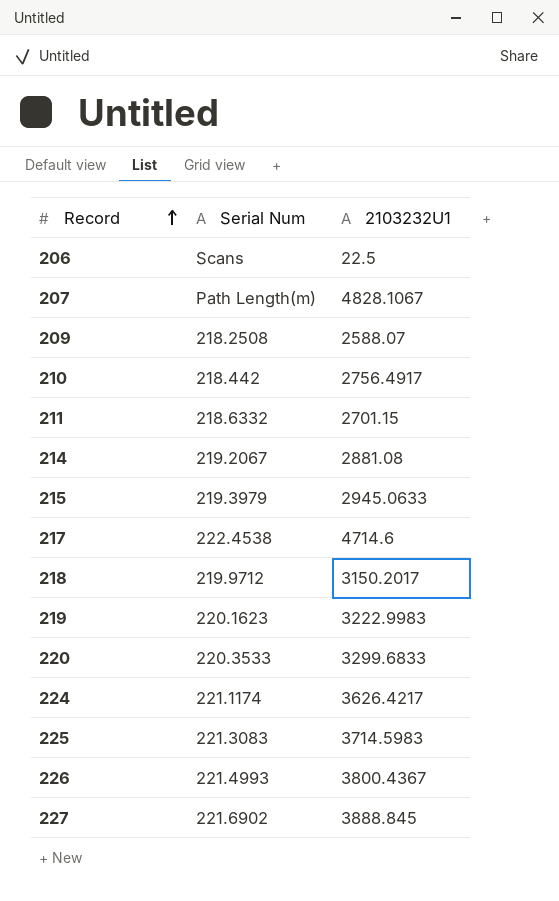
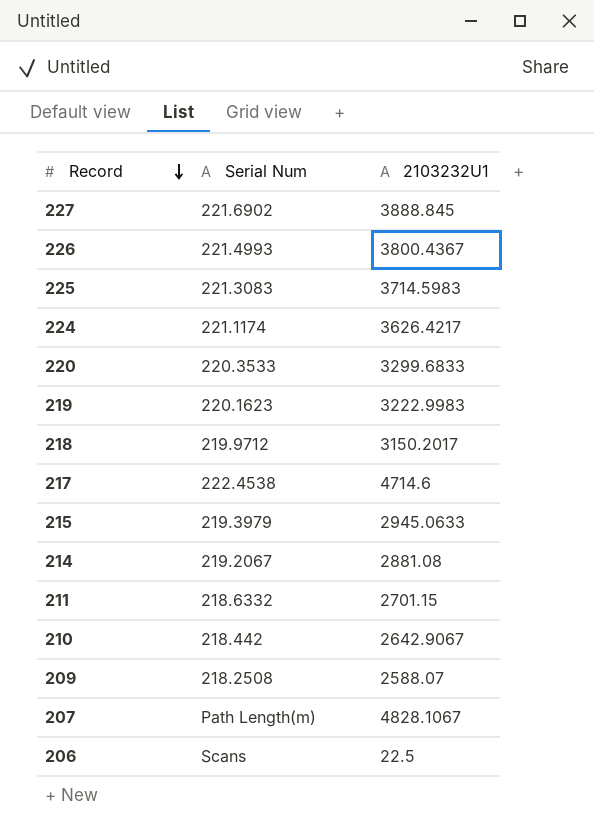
row order: Record ascending -> Record descending
210 | 2103232U1: 2756.4917 -> 2642.9067

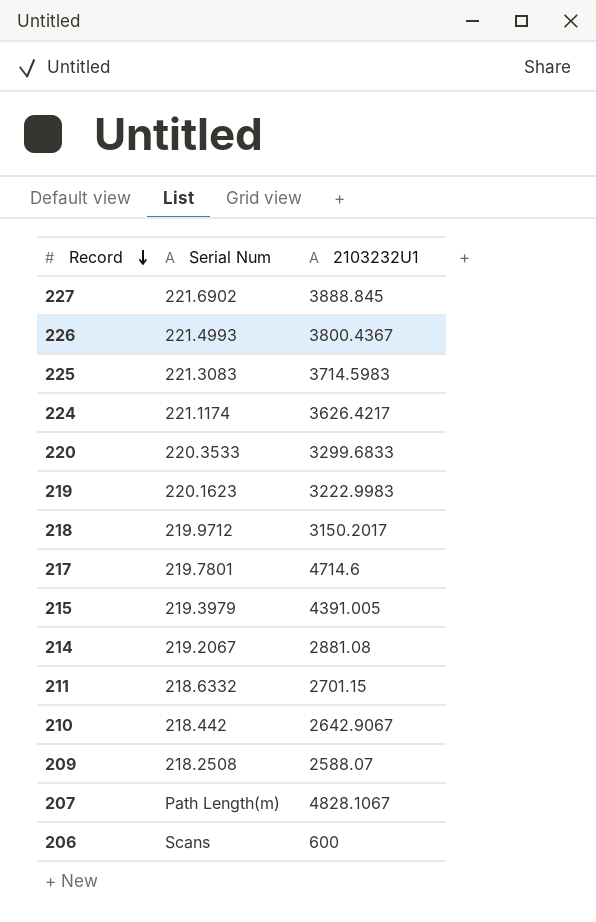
217 | Serial Num: 222.4538 -> 219.7801
215 | 2103232U1: 2945.0633 -> 4391.005
206 | 2103232U1: 22.5 -> 600

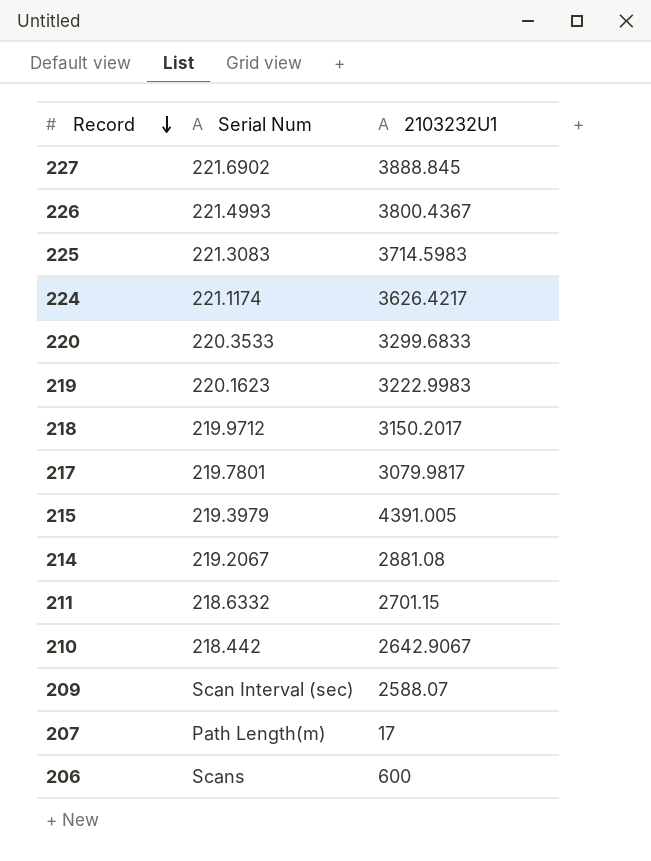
217 | 2103232U1: 4714.6 -> 3079.9817
209 | Serial Num: 218.2508 -> Scan Interval (sec)
207 | 2103232U1: 4828.1067 -> 17

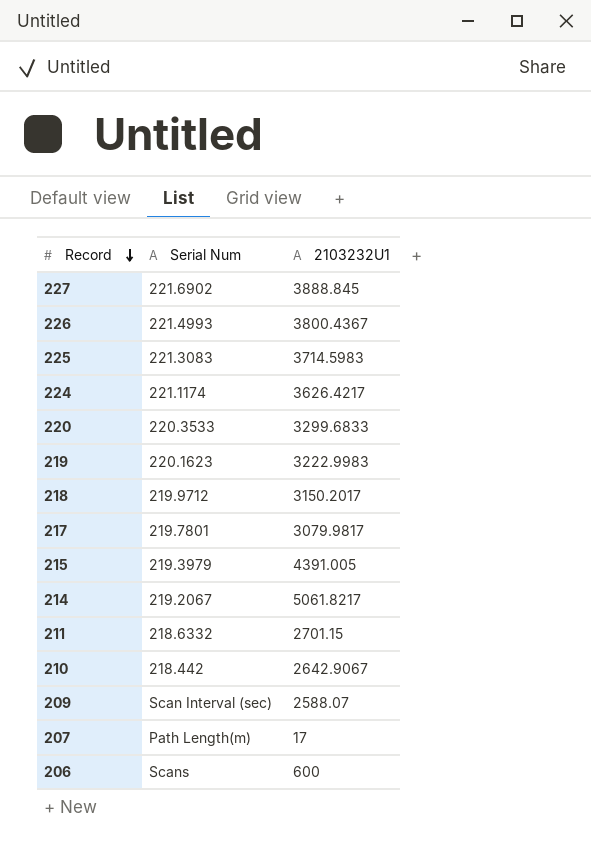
214 | 2103232U1: 2881.08 -> 5061.8217

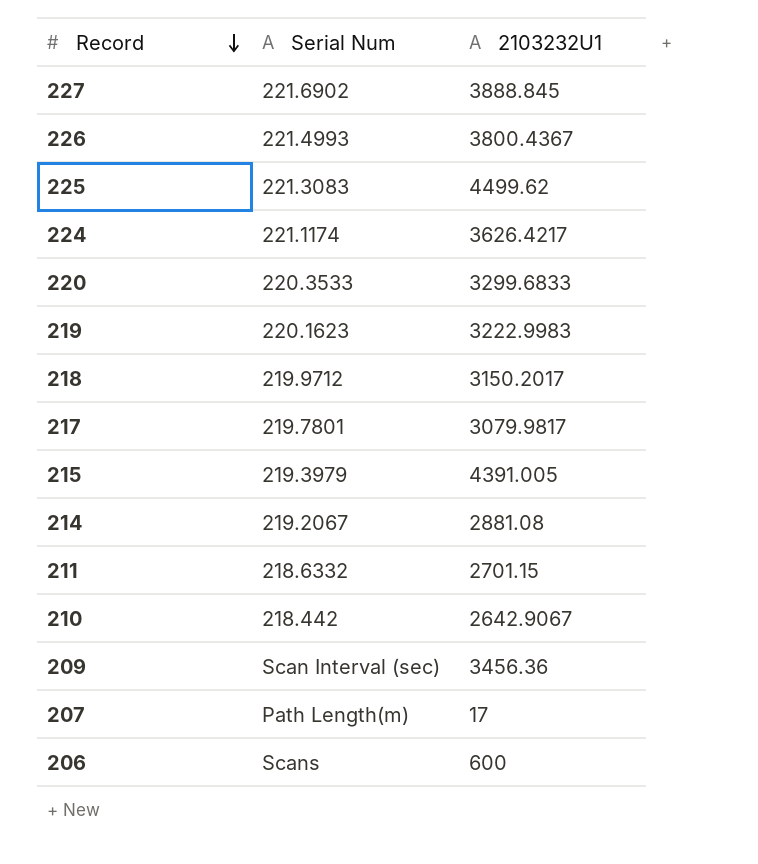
225 | 2103232U1: 3714.5983 -> 4499.62
214 | 2103232U1: 5061.8217 -> 2881.08
209 | 2103232U1: 2588.07 -> 3456.36

